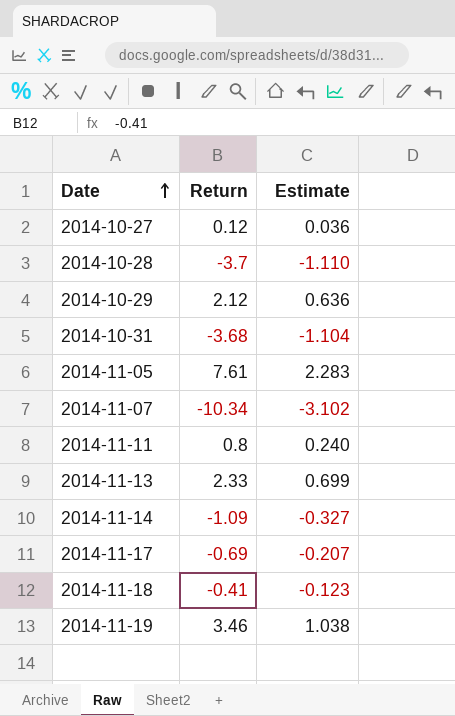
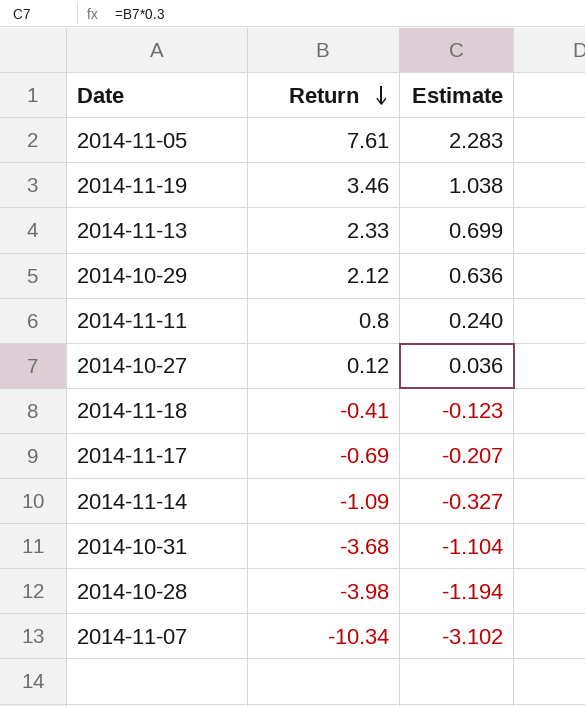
row order: Date ascending -> Return descending
2014-10-28 | Return: -3.7 -> -3.98
2014-10-28 | Estimate: -1.110 -> -1.194

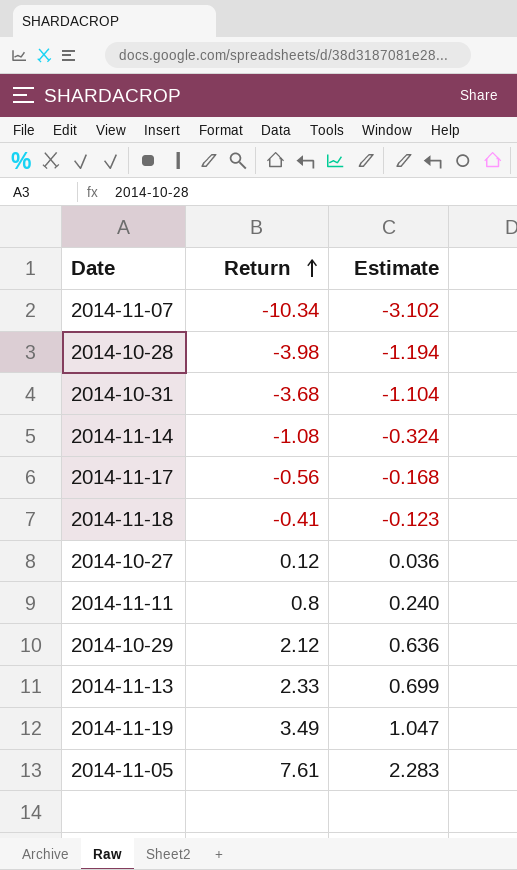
row order: Return descending -> Return ascending
2014-11-14 | Return: -1.09 -> -1.08
2014-11-14 | Estimate: -0.327 -> -0.324
2014-11-17 | Return: -0.69 -> -0.56
2014-11-17 | Estimate: -0.207 -> -0.168
2014-11-19 | Return: 3.46 -> 3.49
2014-11-19 | Estimate: 1.038 -> 1.047

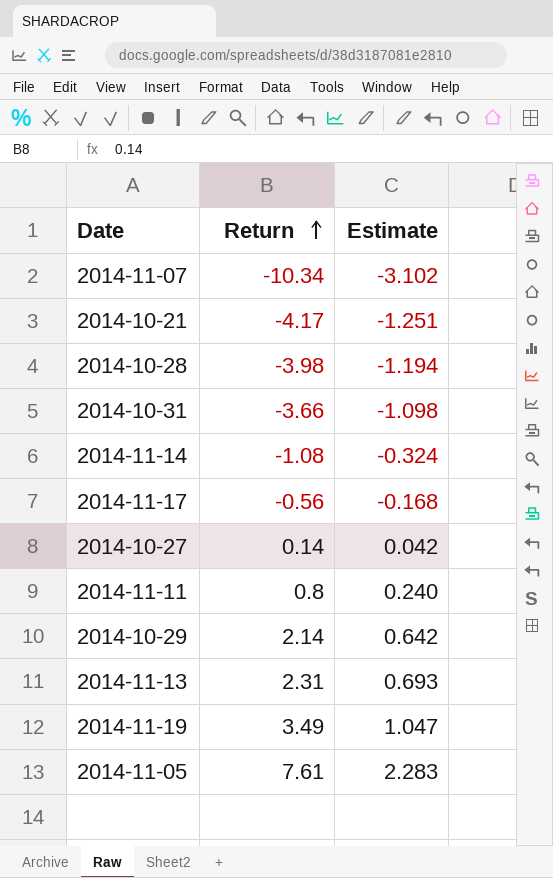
row 2014-11-18: -0.41 | -0.123 -> none
row 2014-10-21: none -> -4.17 | -1.251
2014-10-31 | Return: -3.68 -> -3.66
2014-10-31 | Estimate: -1.104 -> -1.098
2014-10-27 | Return: 0.12 -> 0.14
2014-10-27 | Estimate: 0.036 -> 0.042
2014-10-29 | Return: 2.12 -> 2.14
2014-10-29 | Estimate: 0.636 -> 0.642
2014-11-13 | Return: 2.33 -> 2.31
2014-11-13 | Estimate: 0.699 -> 0.693

